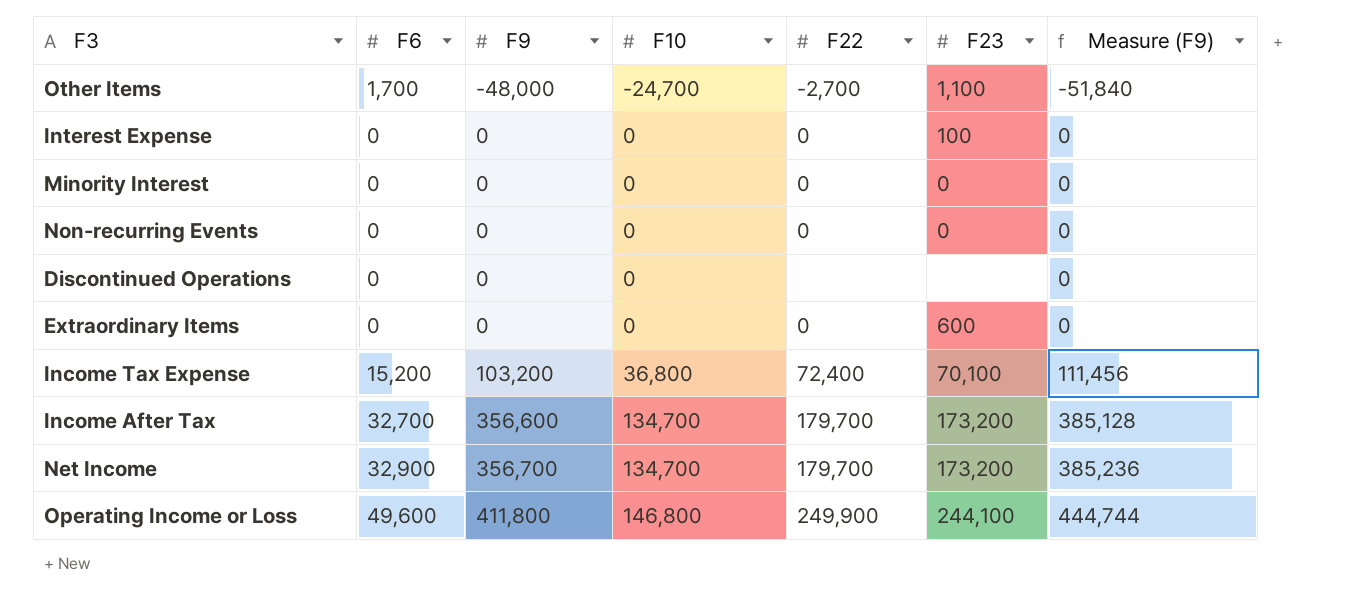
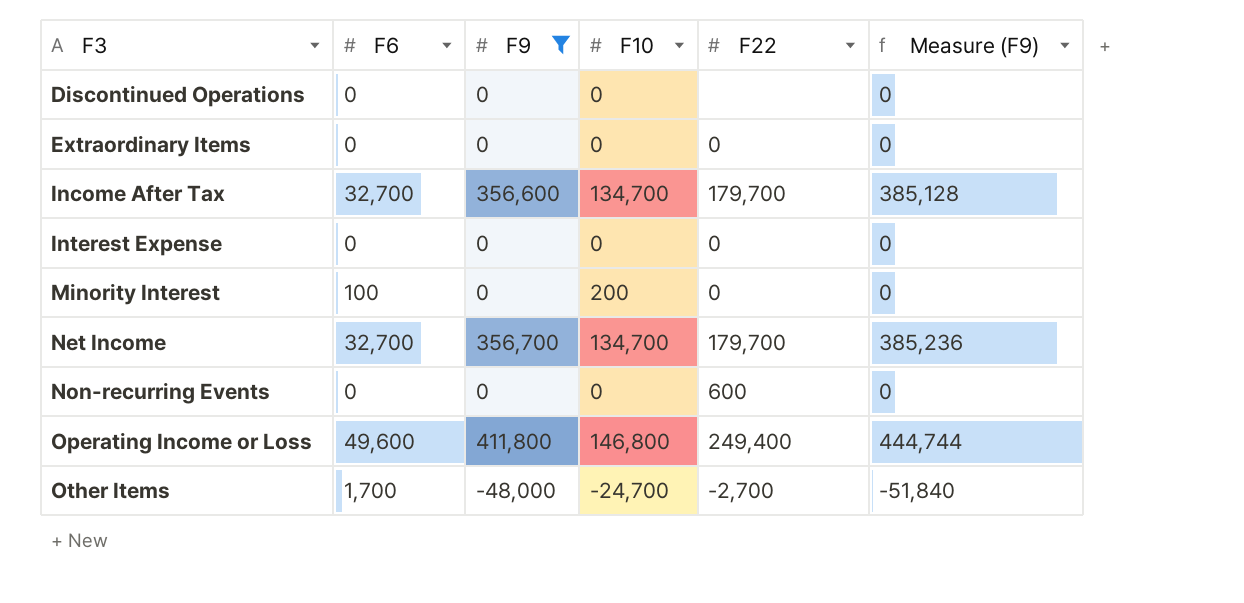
filter: none -> F9 != 103,200
row order: F9 ascending -> F3 ascending
column F23 | position: 6 -> none
Minority Interest | F6: 0 -> 100
Minority Interest | F10: 0 -> 200
Net Income | F6: 32,900 -> 32,700
Non-recurring Events | F22: 0 -> 600
Operating Income or Loss | F22: 249,900 -> 249,400

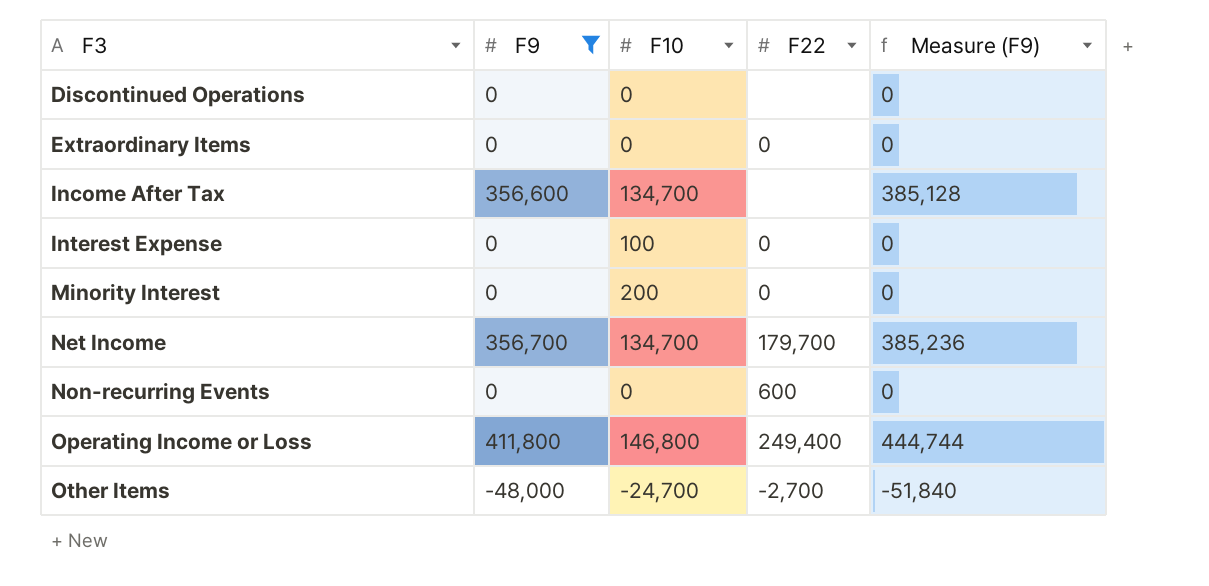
column F6 | position: 2 -> none
Income After Tax | F22: 179,700 -> none
Interest Expense | F10: 0 -> 100

